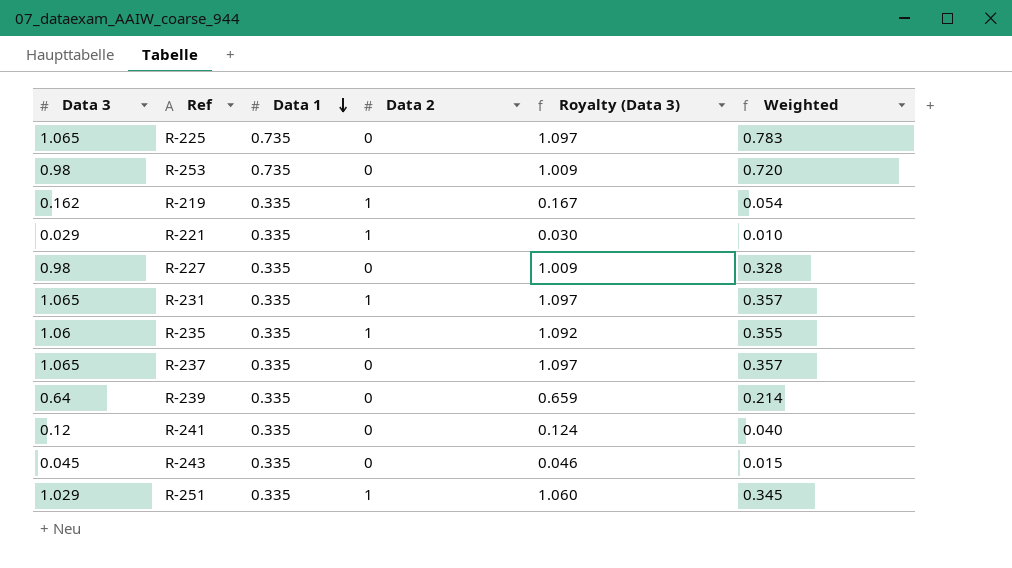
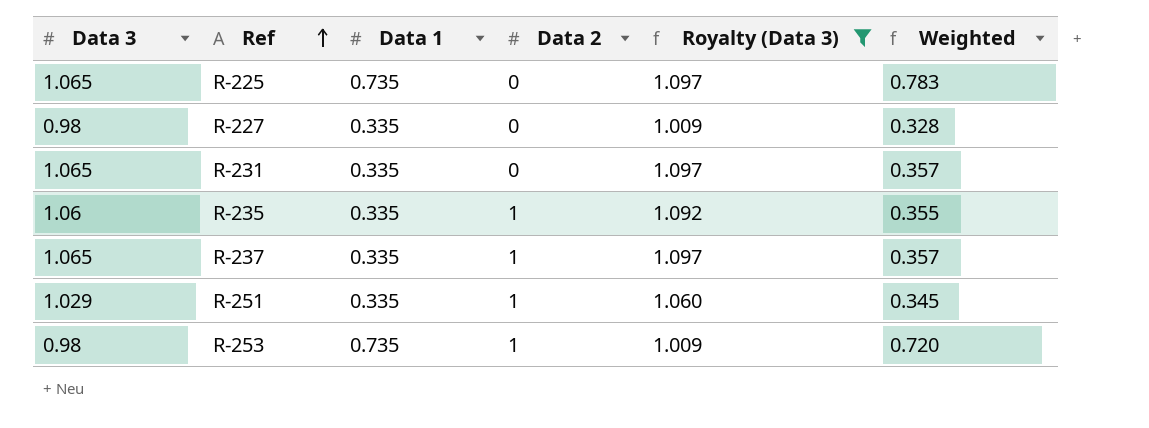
filter: none -> Royalty (Data 3) >= 1.009
row order: Data 1 descending -> Ref ascending
R-231 | Data 2: 1 -> 0
R-237 | Data 2: 0 -> 1
R-253 | Data 2: 0 -> 1

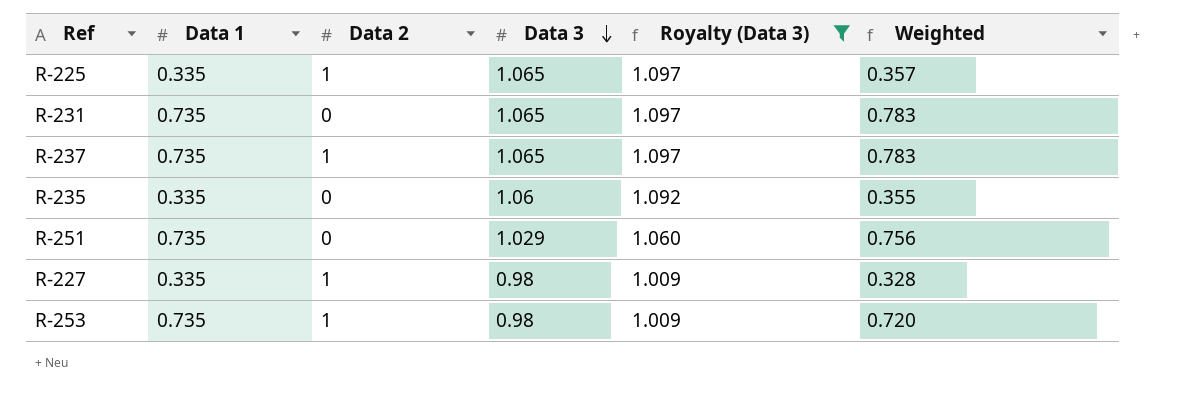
row order: Ref ascending -> Data 3 descending
column Data 3 | position: 1 -> 4
R-225 | Data 1: 0.735 -> 0.335
R-225 | Data 2: 0 -> 1
R-225 | Weighted: 0.783 -> 0.357
R-231 | Data 1: 0.335 -> 0.735
R-231 | Weighted: 0.357 -> 0.783
R-237 | Data 1: 0.335 -> 0.735
R-237 | Weighted: 0.357 -> 0.783
R-235 | Data 2: 1 -> 0
R-251 | Data 1: 0.335 -> 0.735
R-251 | Data 2: 1 -> 0
R-251 | Weighted: 0.345 -> 0.756
R-227 | Data 2: 0 -> 1

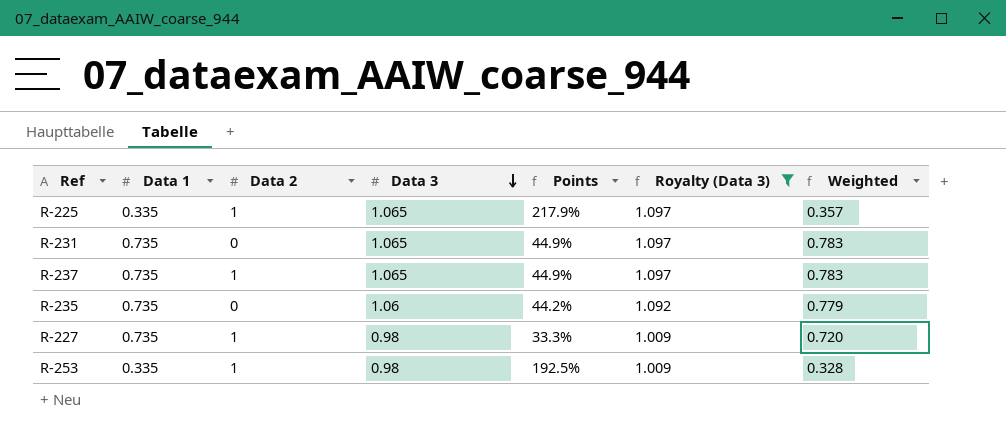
column Points | formula: none -> ([Data 3] - [Data 1]) / [Data 1]
row R-251: 0.735 | 0 | 1.029 | 1.060 | 0.756 -> none
R-235 | Data 1: 0.335 -> 0.735
R-235 | Weighted: 0.355 -> 0.779
R-227 | Data 1: 0.335 -> 0.735
R-227 | Weighted: 0.328 -> 0.720
R-253 | Data 1: 0.735 -> 0.335
R-253 | Weighted: 0.720 -> 0.328

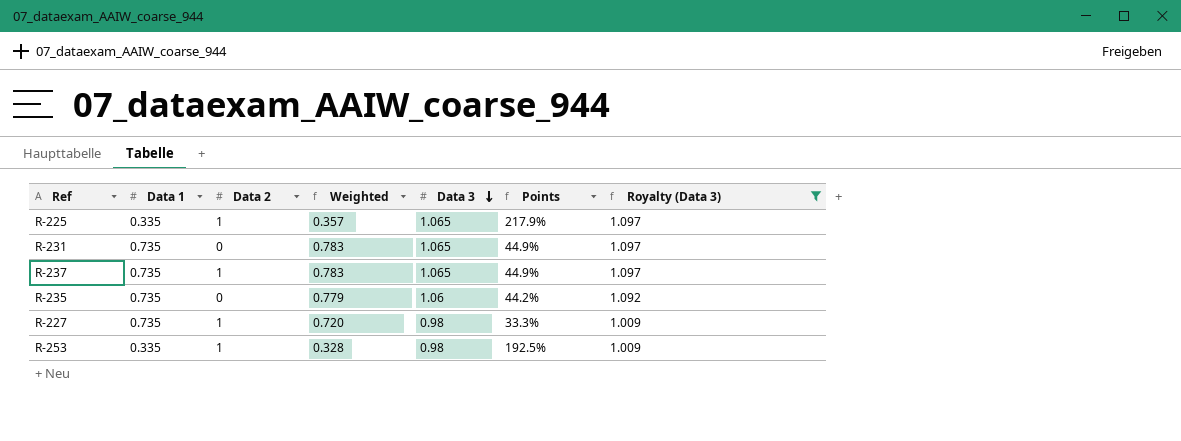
column Weighted | position: 7 -> 4

